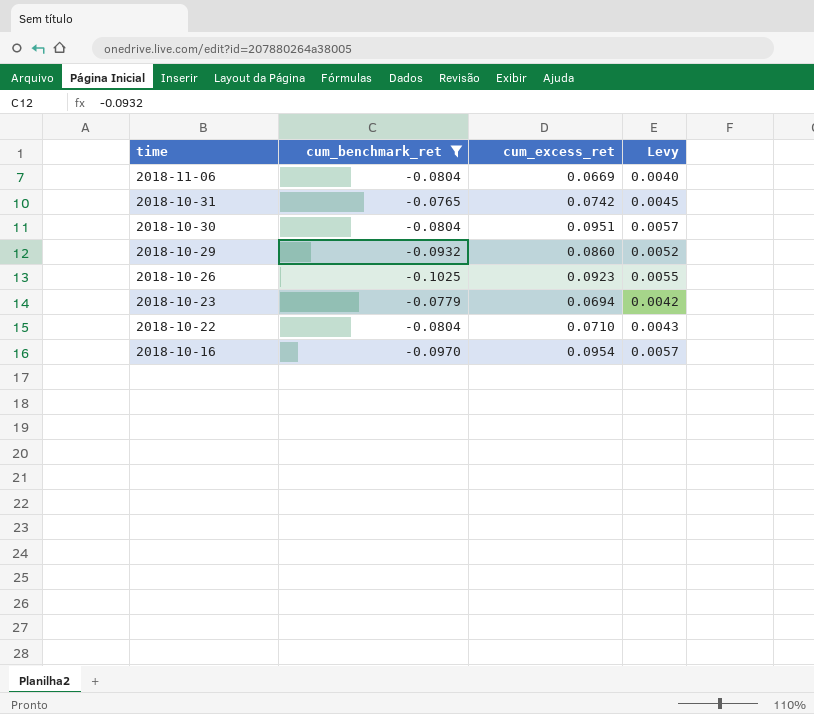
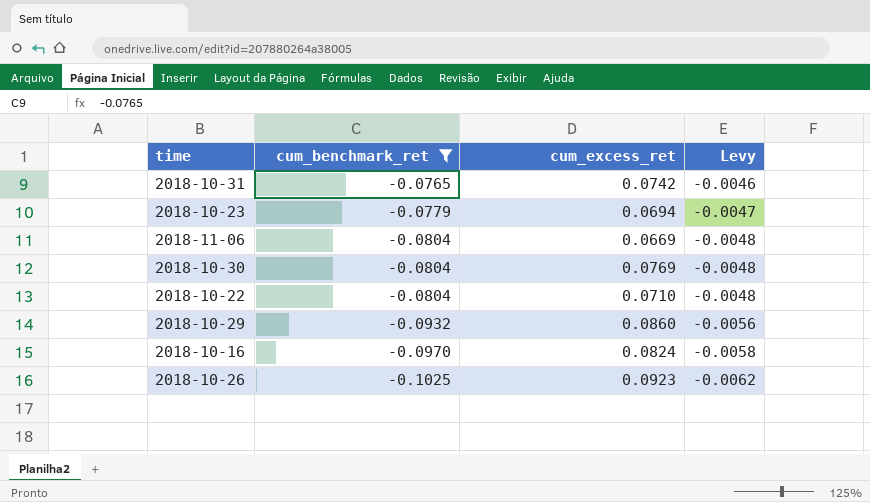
row order: time descending -> cum_benchmark_ret descending
column Levy | formula: [cum_excess_ret] * 0.06 -> [cum_benchmark_ret] * 0.06
2018-10-30 | cum_excess_ret: 0.0951 -> 0.0769
2018-10-16 | cum_excess_ret: 0.0954 -> 0.0824

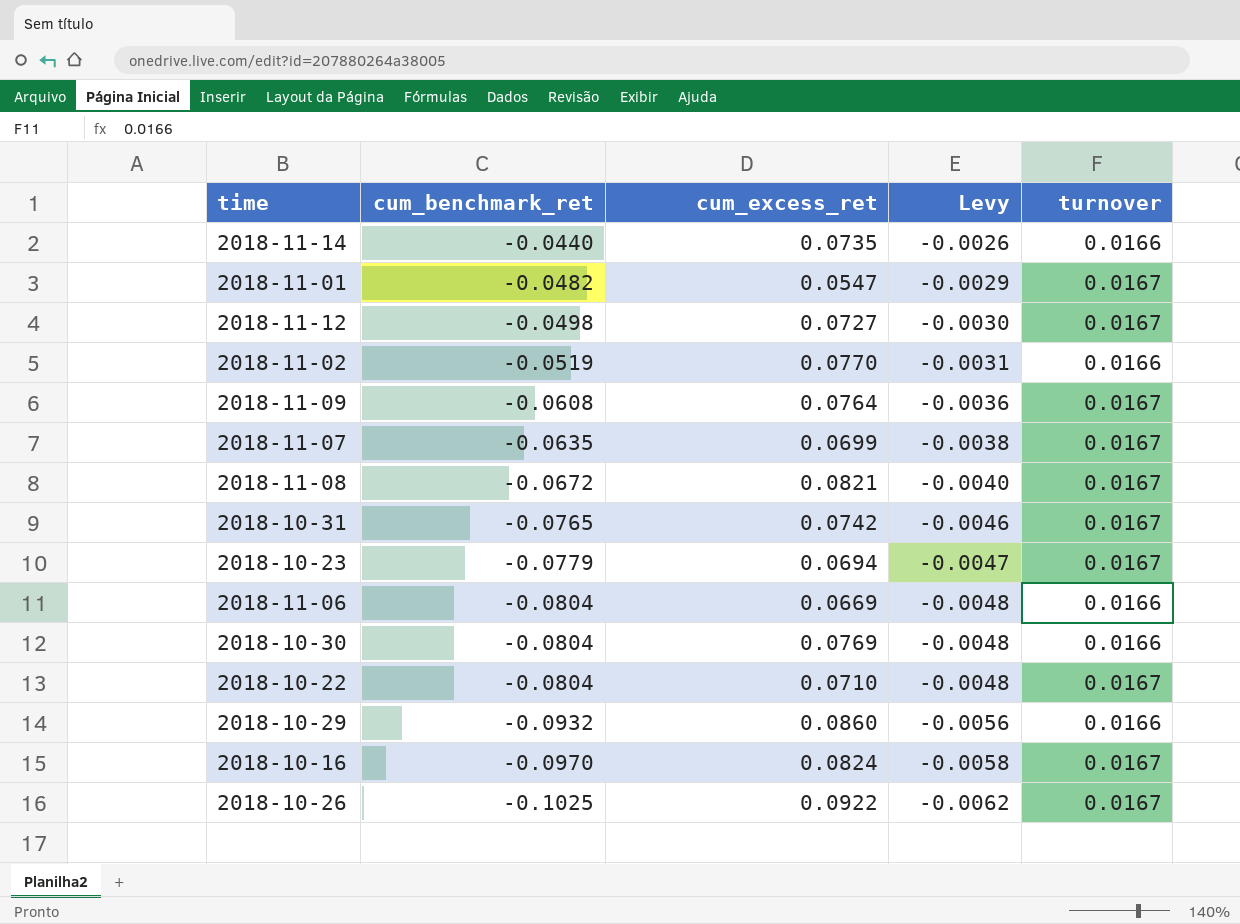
filter: cum_benchmark_ret <= -0.0765 -> none
column turnover | position: none -> 5
2018-10-26 | cum_excess_ret: 0.0923 -> 0.0922

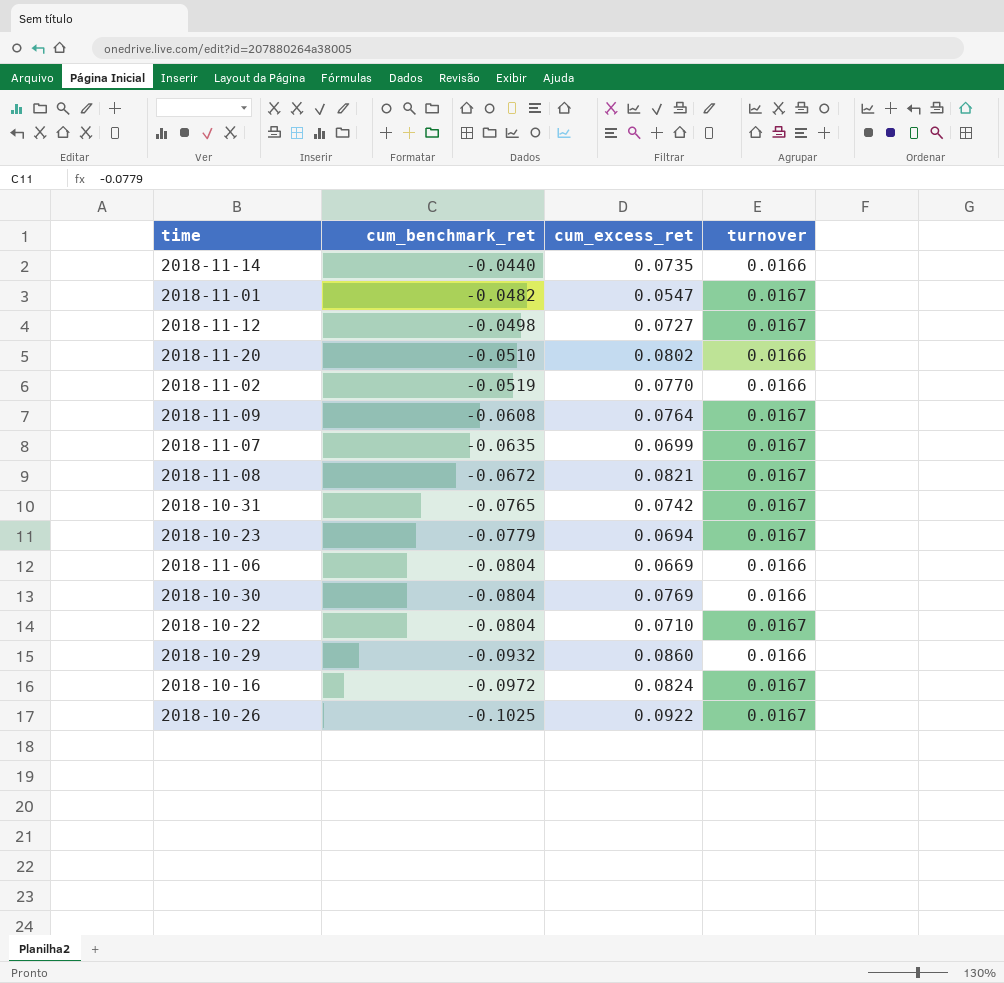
column Levy | formula: [cum_benchmark_ret] * 0.06 -> none
row 2018-11-20: none -> -0.0510 | 0.0802 | 0.0166
2018-10-16 | cum_benchmark_ret: -0.0970 -> -0.0972

